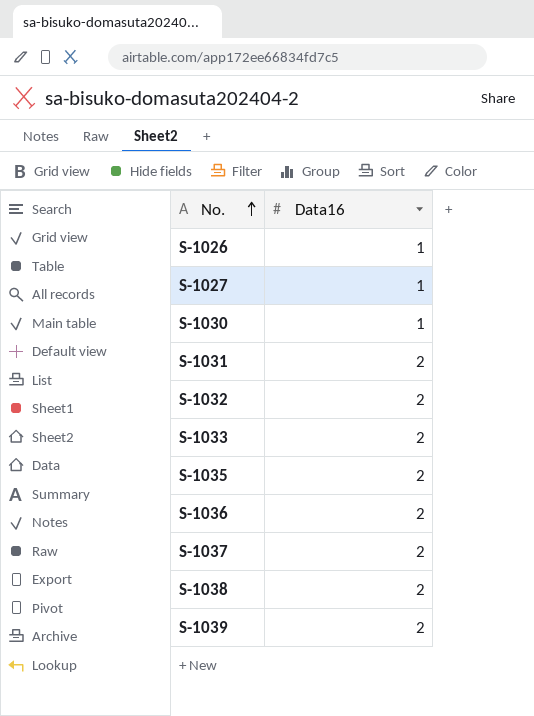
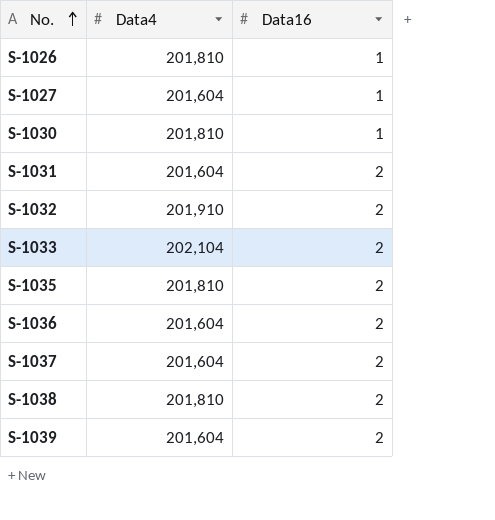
column Data4 | position: none -> 2

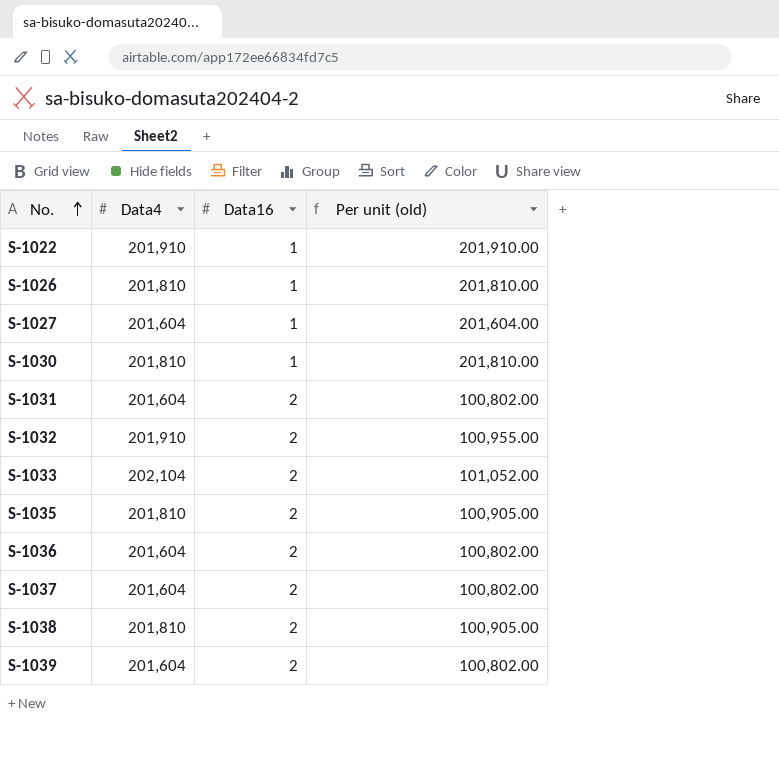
column Per unit (old) | formula: none -> [Data4] / [Data16]
row S-1022: none -> 201,910 | 1 | 201,910.00

